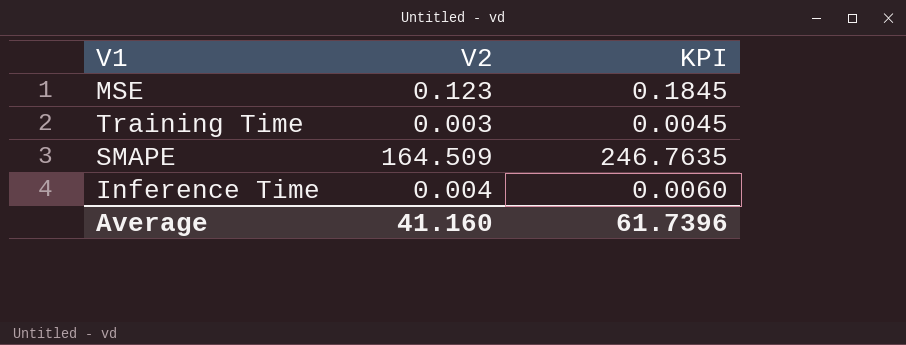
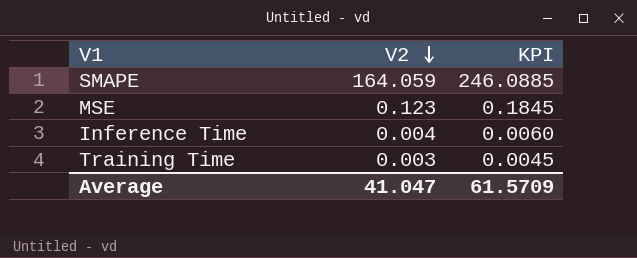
row order: none -> V2 descending
SMAPE | V2: 164.509 -> 164.059
SMAPE | KPI: 246.7635 -> 246.0885
Average | V2: 41.160 -> 41.047
Average | KPI: 61.7396 -> 61.5709

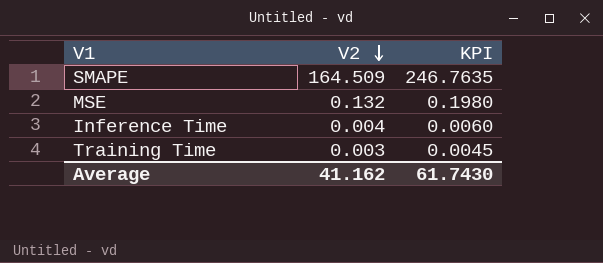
SMAPE | V2: 164.059 -> 164.509
SMAPE | KPI: 246.0885 -> 246.7635
MSE | V2: 0.123 -> 0.132
MSE | KPI: 0.1845 -> 0.1980
Average | V2: 41.047 -> 41.162
Average | KPI: 61.5709 -> 61.7430

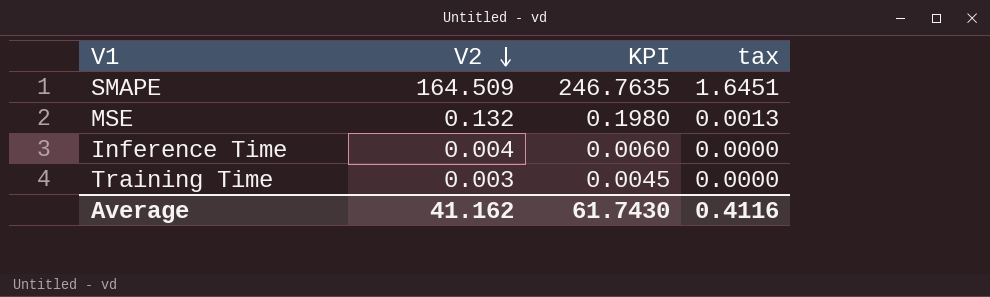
column tax | formula: none -> [V2] * 0.01

